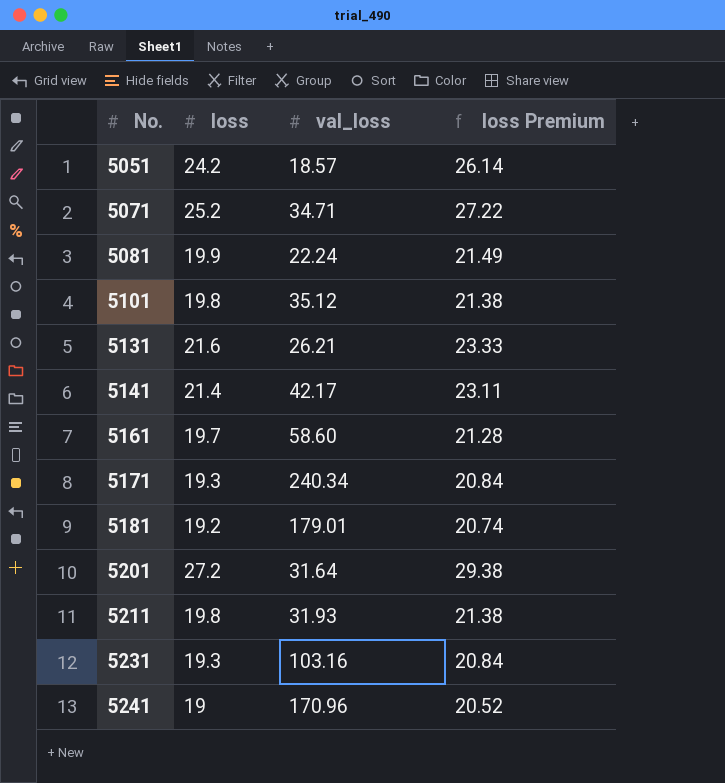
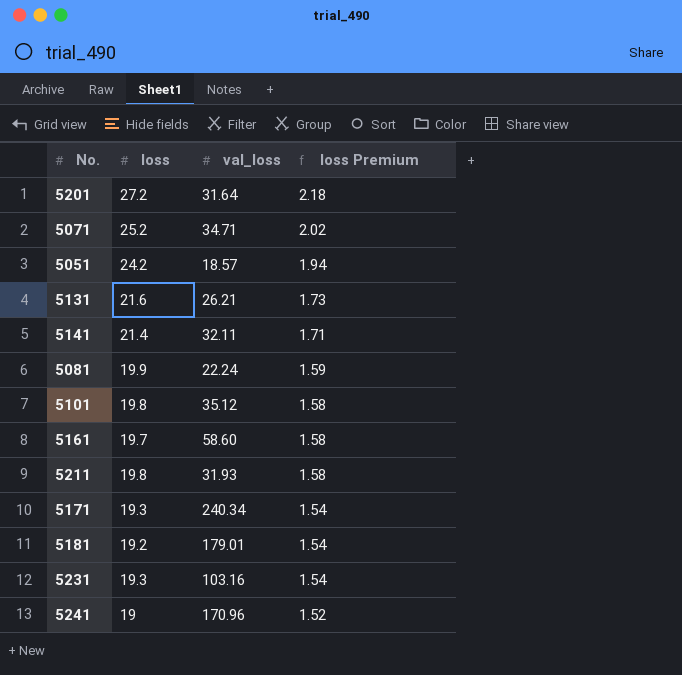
row order: No. ascending -> loss Premium descending
column loss Premium | formula: [loss] * 1.08 -> [loss] * 0.08
5141 | val_loss: 42.17 -> 32.11

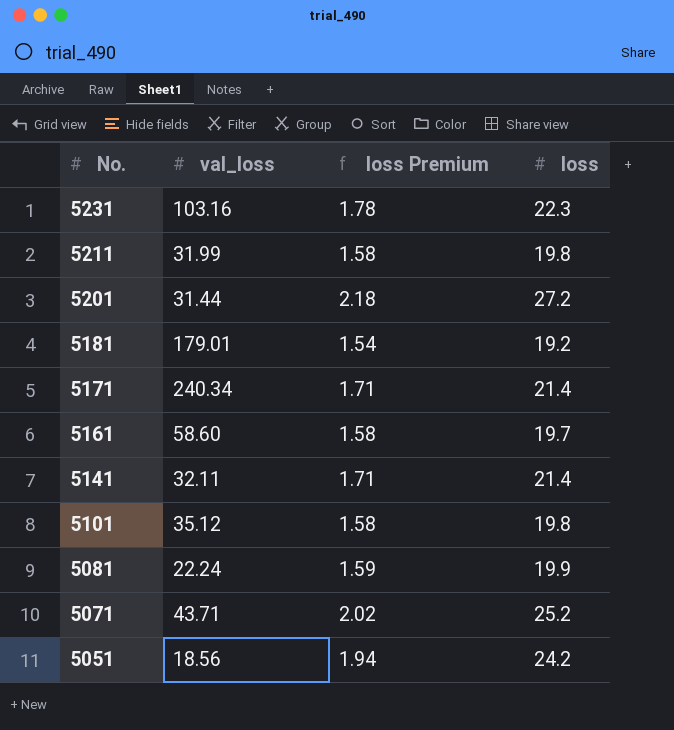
row order: loss Premium descending -> No. descending
column loss | position: 2 -> 4
row 5131: 21.6 | 26.21 | 1.73 -> none
row 5241: 19 | 170.96 | 1.52 -> none
5231 | loss Premium: 1.54 -> 1.78
5231 | loss: 19.3 -> 22.3
5211 | val_loss: 31.93 -> 31.99
5201 | val_loss: 31.64 -> 31.44
5171 | loss Premium: 1.54 -> 1.71
5171 | loss: 19.3 -> 21.4
5071 | val_loss: 34.71 -> 43.71
5051 | val_loss: 18.57 -> 18.56

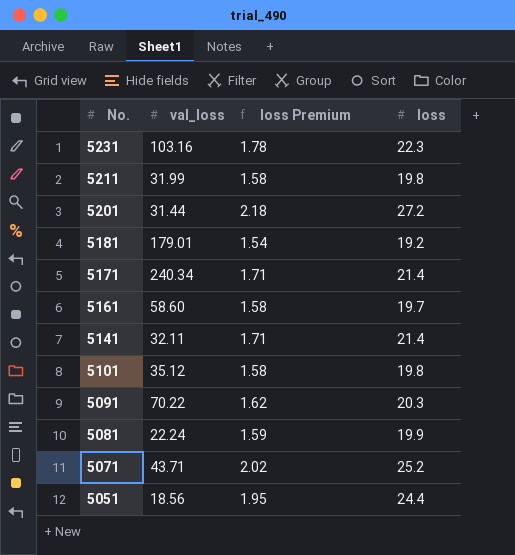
row 5091: none -> 70.22 | 1.62 | 20.3
5051 | loss Premium: 1.94 -> 1.95
5051 | loss: 24.2 -> 24.4

